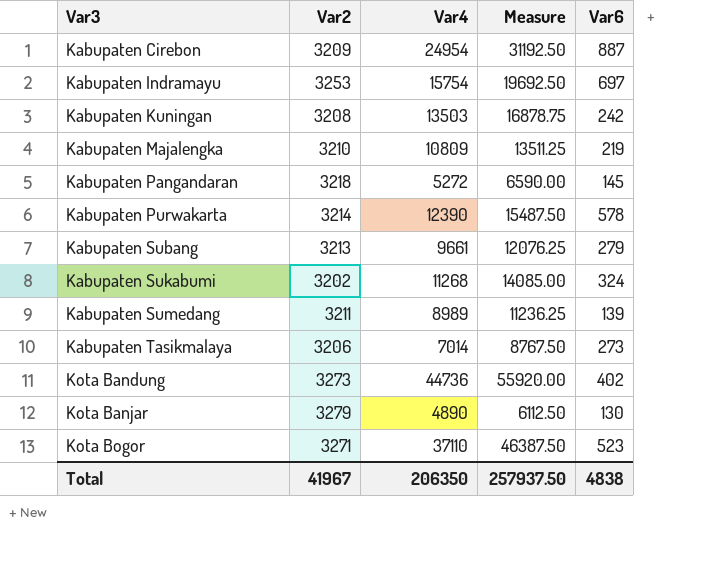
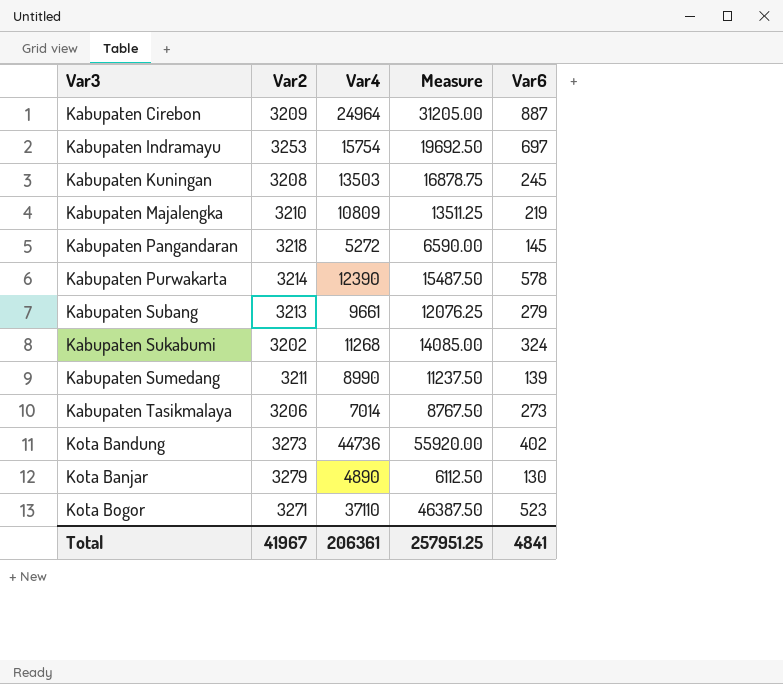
Kabupaten Cirebon | Var4: 24954 -> 24964
Kabupaten Cirebon | Measure: 31192.50 -> 31205.00
Kabupaten Kuningan | Var6: 242 -> 245
Kabupaten Sumedang | Var4: 8989 -> 8990
Kabupaten Sumedang | Measure: 11236.25 -> 11237.50
Total | Var4: 206350 -> 206361
Total | Measure: 257937.50 -> 257951.25
Total | Var6: 4838 -> 4841

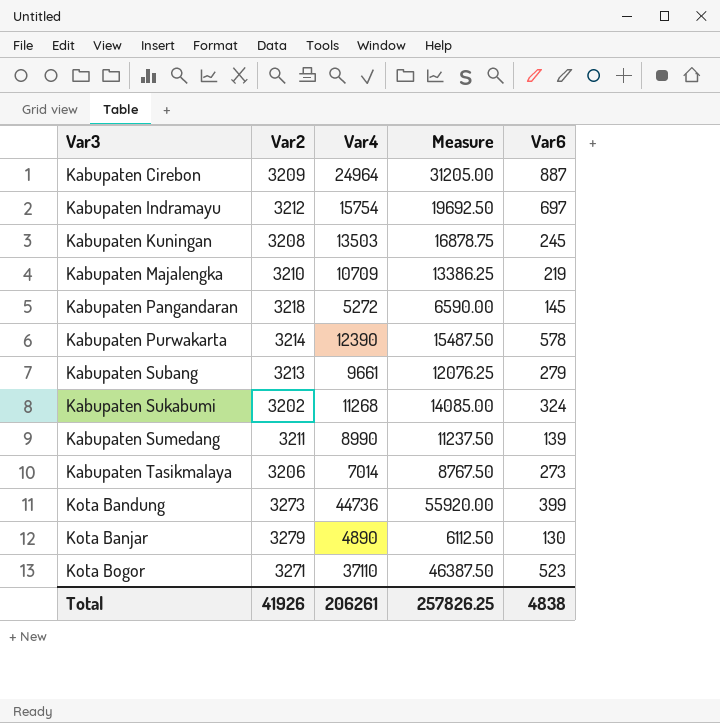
Kabupaten Indramayu | Var2: 3253 -> 3212
Kabupaten Majalengka | Var4: 10809 -> 10709
Kabupaten Majalengka | Measure: 13511.25 -> 13386.25
Kota Bandung | Var6: 402 -> 399
Total | Var2: 41967 -> 41926
Total | Var4: 206361 -> 206261
Total | Measure: 257951.25 -> 257826.25
Total | Var6: 4841 -> 4838

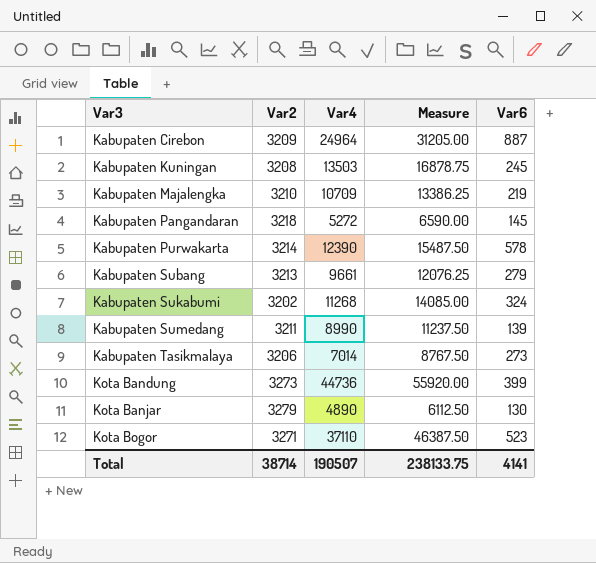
row Kabupaten Indramayu: 3212 | 15754 | 19692.50 | 697 -> none
Total | Var2: 41926 -> 38714
Total | Var4: 206261 -> 190507
Total | Measure: 257826.25 -> 238133.75
Total | Var6: 4838 -> 4141

